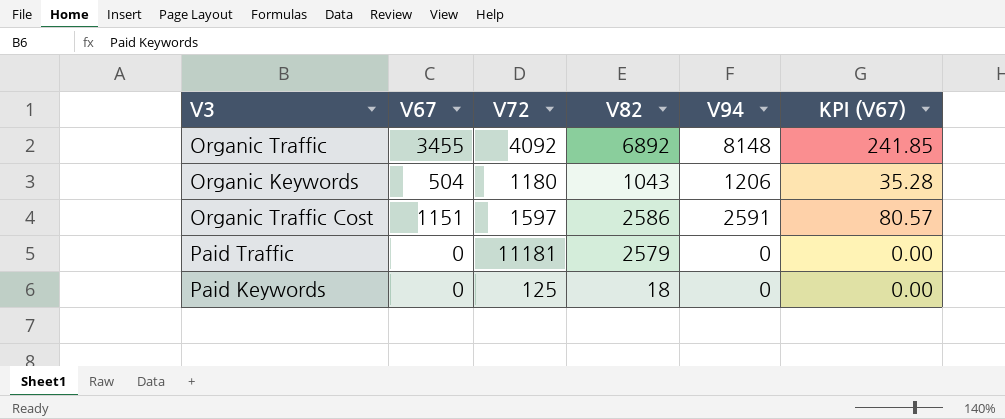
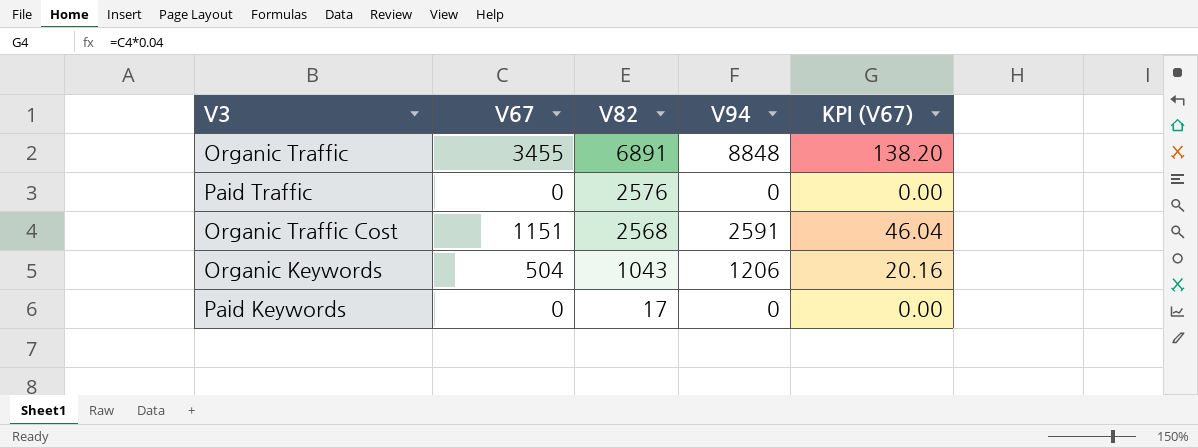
row order: none -> V82 descending
column V72 | position: 3 -> none
column KPI (V67) | formula: [V67] * 0.07 -> [V67] * 0.04
Organic Traffic | V82: 6892 -> 6891
Organic Traffic | V94: 8148 -> 8848
Paid Traffic | V82: 2579 -> 2576
Organic Traffic Cost | V82: 2586 -> 2568
Paid Keywords | V82: 18 -> 17

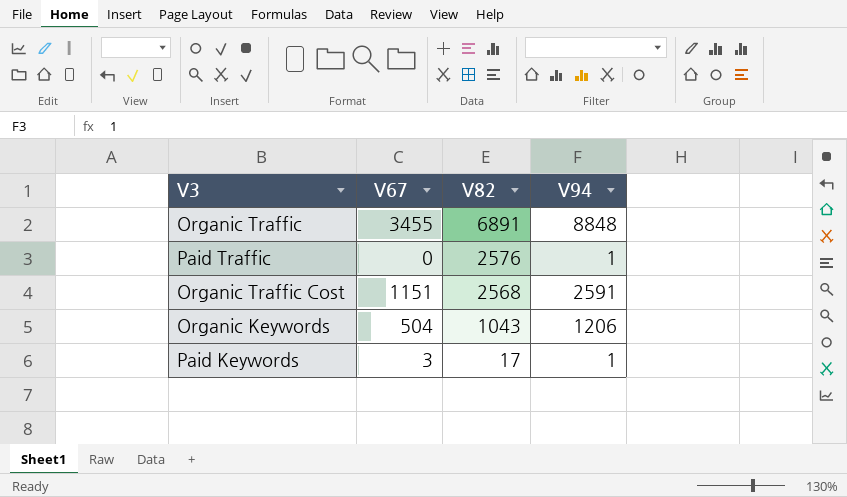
column KPI (V67) | formula: [V67] * 0.04 -> none
Paid Traffic | V94: 0 -> 1
Paid Keywords | V67: 0 -> 3
Paid Keywords | V94: 0 -> 1

